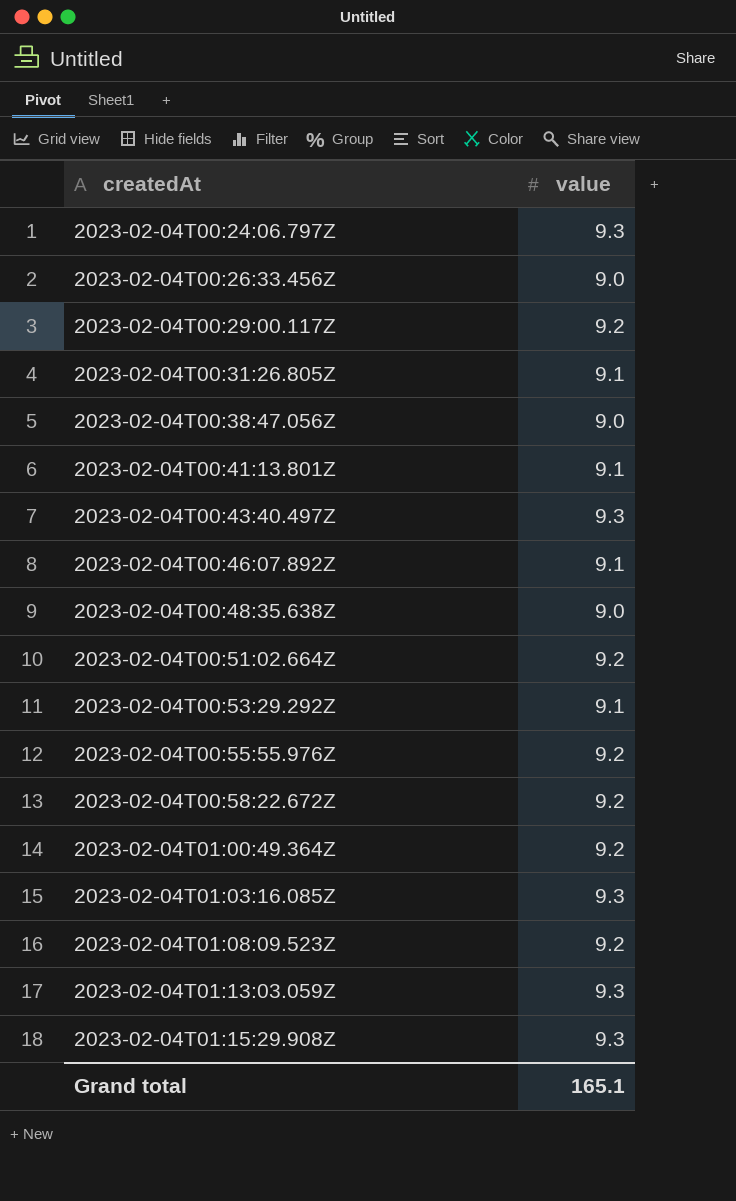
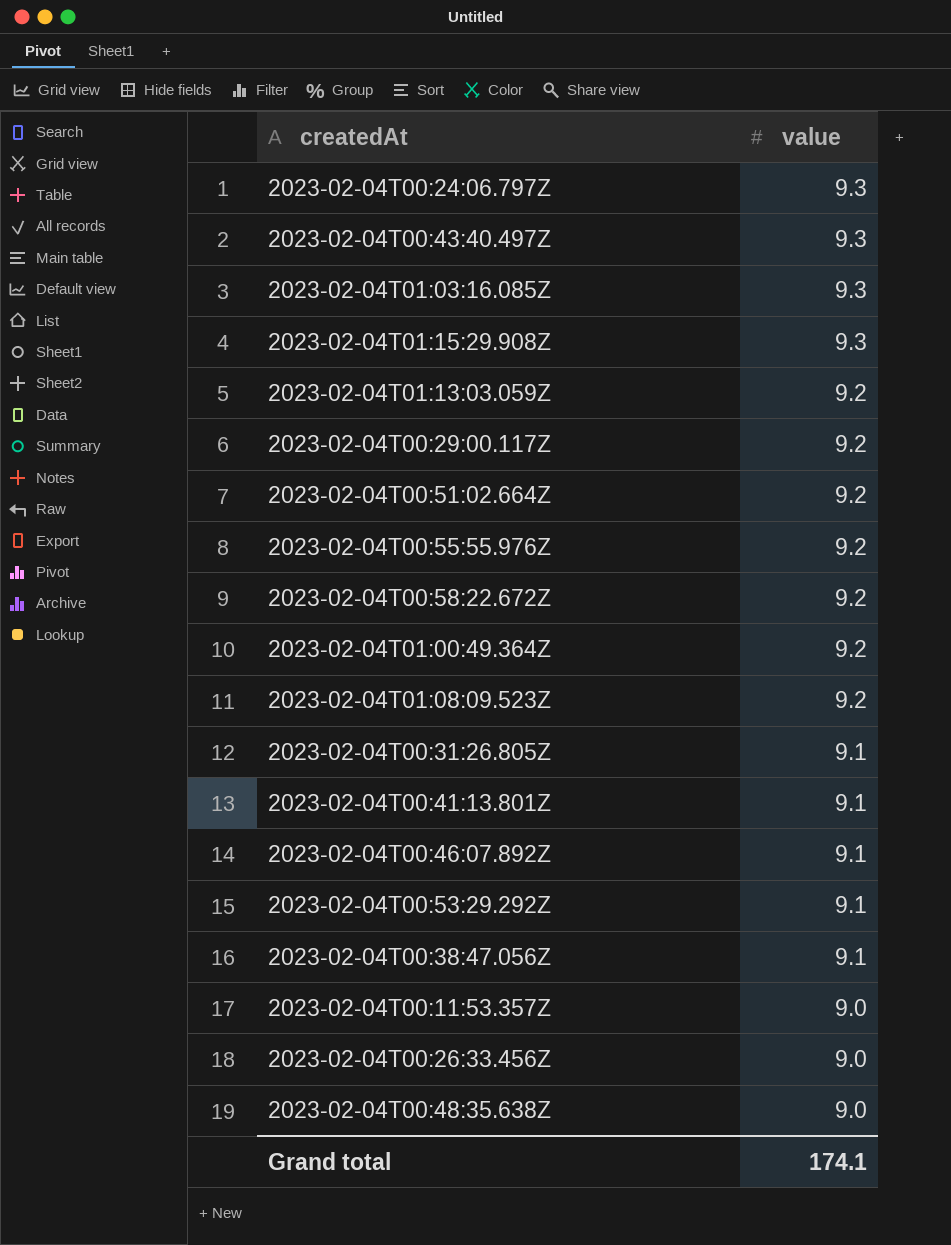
row order: createdAt ascending -> value descending
2023-02-04T01:13:03.059Z | value: 9.3 -> 9.2
2023-02-04T00:38:47.056Z | value: 9.0 -> 9.1
row 2023-02-04T00:11:53.357Z: none -> 9.0
Grand total | value: 165.1 -> 174.1

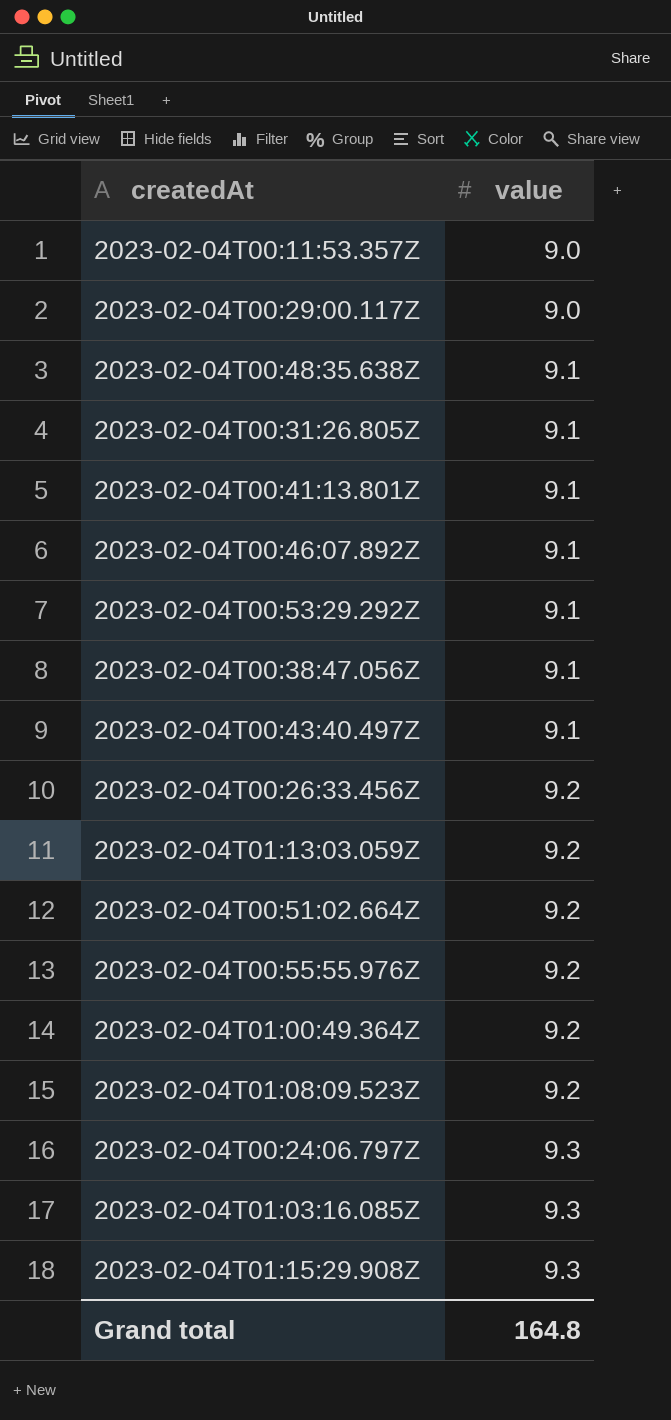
row order: value descending -> value ascending
row 2023-02-04T00:58:22.672Z: 9.2 -> none
2023-02-04T00:29:00.117Z | value: 9.2 -> 9.0
2023-02-04T00:48:35.638Z | value: 9.0 -> 9.1
2023-02-04T00:43:40.497Z | value: 9.3 -> 9.1
2023-02-04T00:26:33.456Z | value: 9.0 -> 9.2
Grand total | value: 174.1 -> 164.8

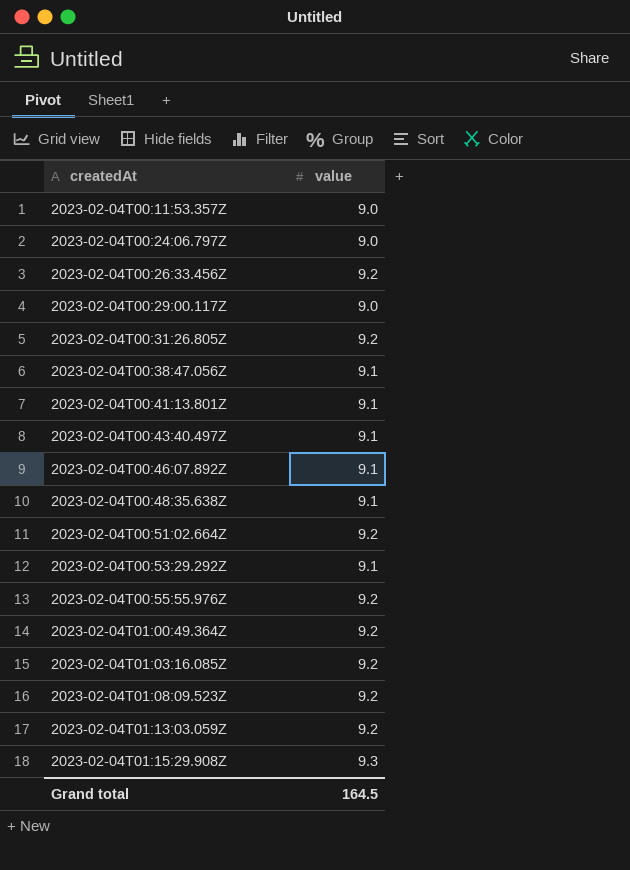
row order: value ascending -> createdAt ascending
2023-02-04T00:24:06.797Z | value: 9.3 -> 9.0
2023-02-04T00:31:26.805Z | value: 9.1 -> 9.2
2023-02-04T01:03:16.085Z | value: 9.3 -> 9.2
Grand total | value: 164.8 -> 164.5

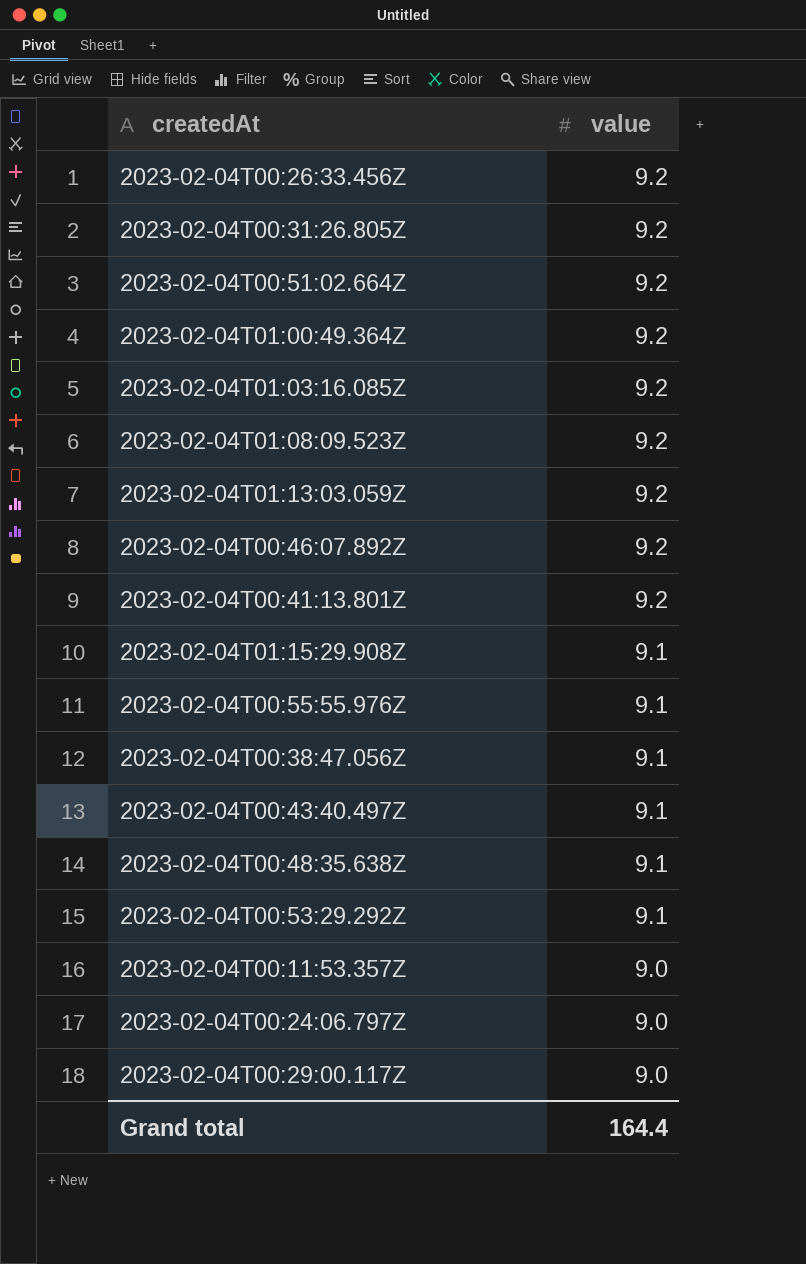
row order: createdAt ascending -> value descending
2023-02-04T00:46:07.892Z | value: 9.1 -> 9.2
2023-02-04T00:41:13.801Z | value: 9.1 -> 9.2
2023-02-04T01:15:29.908Z | value: 9.3 -> 9.1
2023-02-04T00:55:55.976Z | value: 9.2 -> 9.1
Grand total | value: 164.5 -> 164.4

